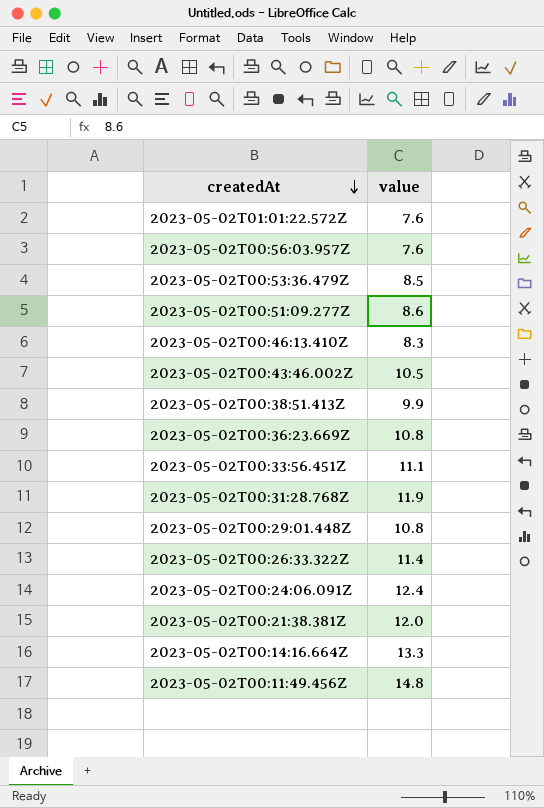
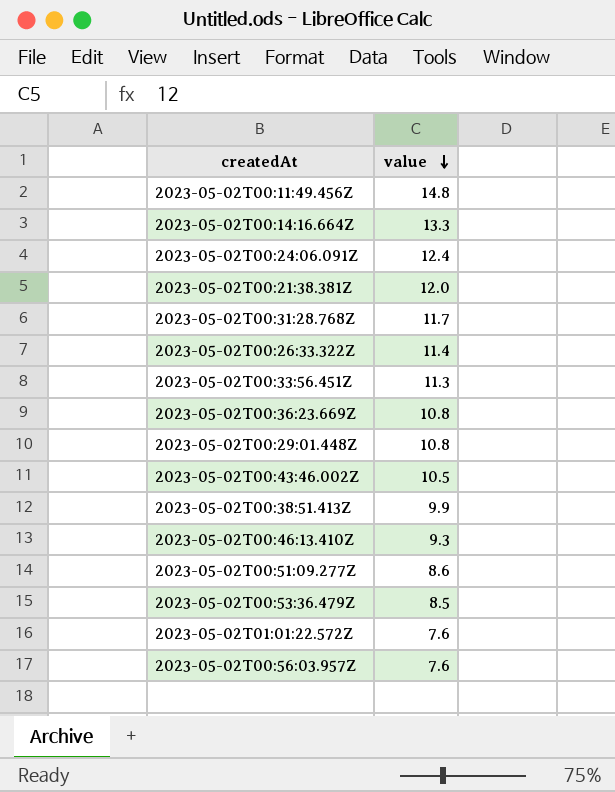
row order: createdAt descending -> value descending
2023-05-02T00:31:28.768Z | value: 11.9 -> 11.7
2023-05-02T00:33:56.451Z | value: 11.1 -> 11.3
2023-05-02T00:46:13.410Z | value: 8.3 -> 9.3

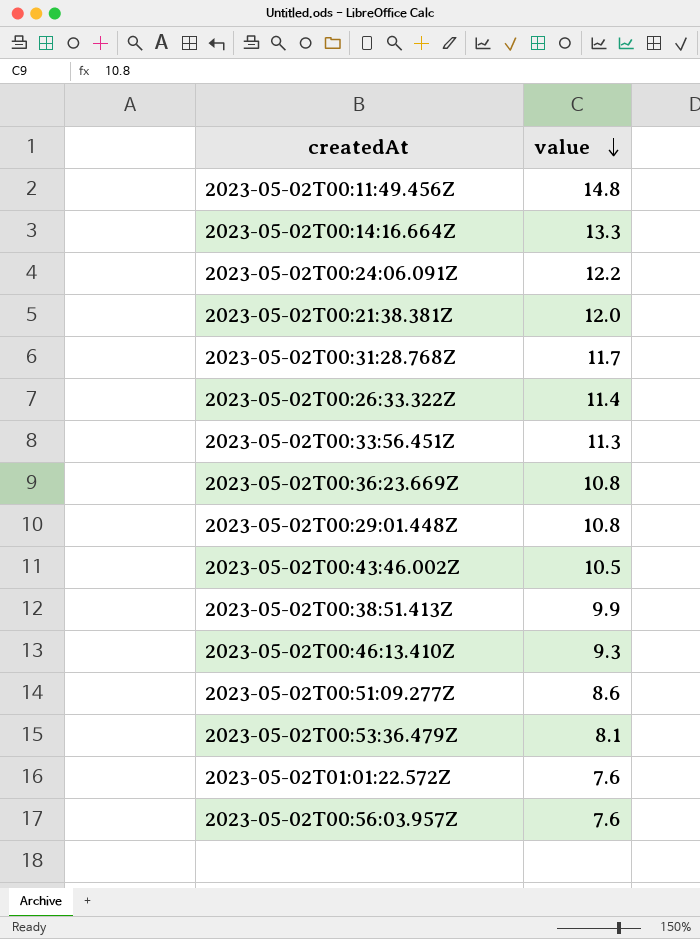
2023-05-02T00:24:06.091Z | value: 12.4 -> 12.2
2023-05-02T00:53:36.479Z | value: 8.5 -> 8.1

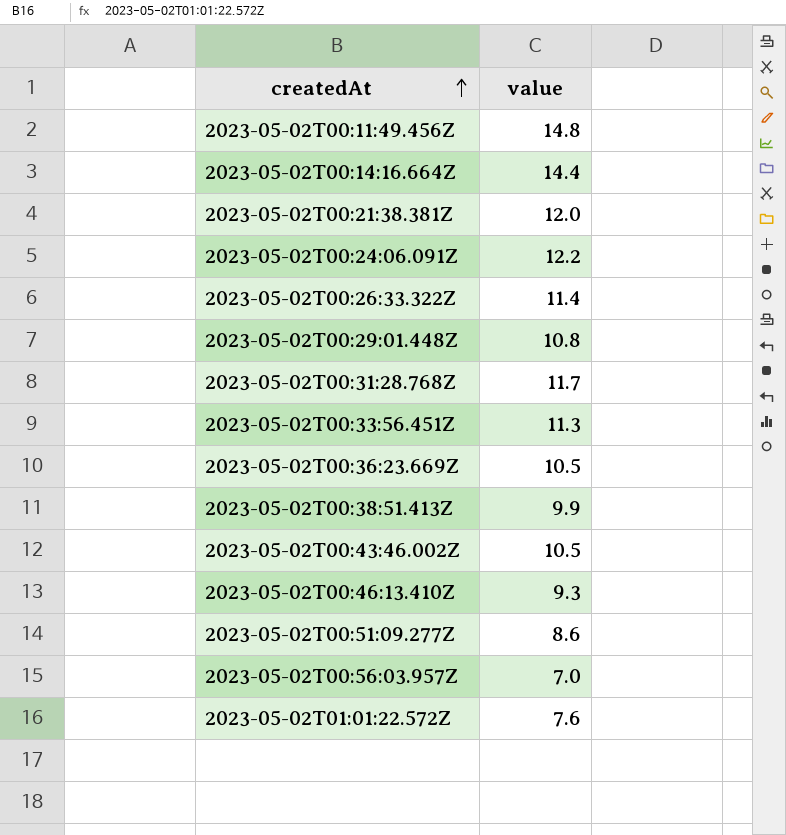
row order: value descending -> createdAt ascending
row 2023-05-02T00:53:36.479Z: 8.1 -> none
2023-05-02T00:14:16.664Z | value: 13.3 -> 14.4
2023-05-02T00:36:23.669Z | value: 10.8 -> 10.5
2023-05-02T00:56:03.957Z | value: 7.6 -> 7.0

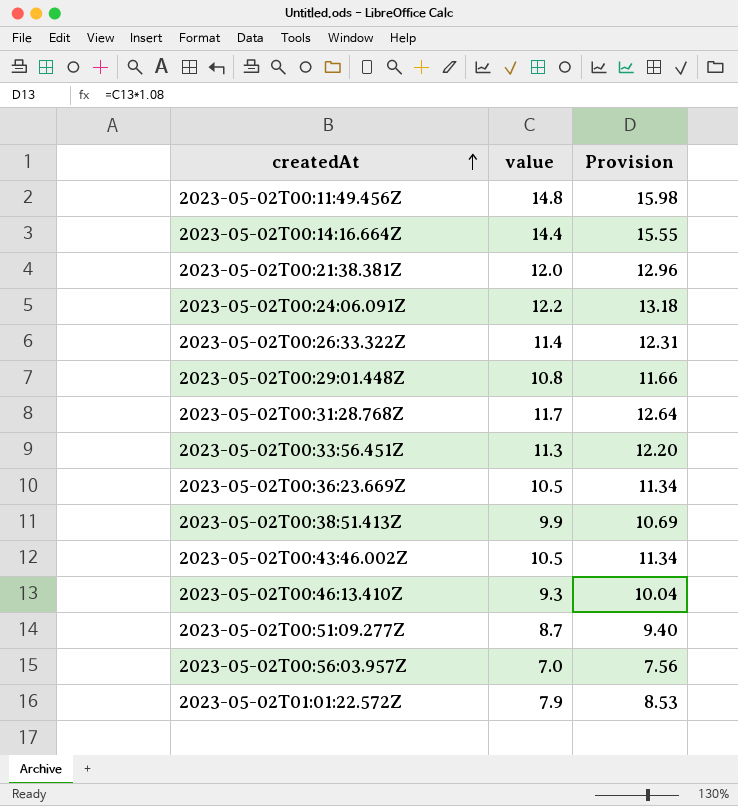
column Provision | formula: none -> [value] * 1.08
2023-05-02T00:51:09.277Z | value: 8.6 -> 8.7
2023-05-02T01:01:22.572Z | value: 7.6 -> 7.9

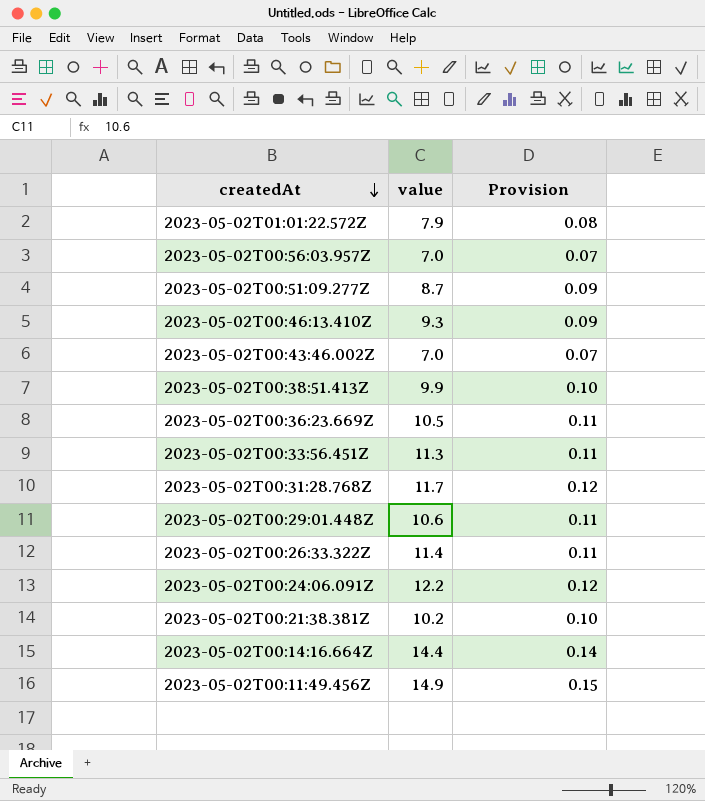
row order: createdAt ascending -> createdAt descending
column Provision | formula: [value] * 1.08 -> [value] * 0.01
2023-05-02T00:43:46.002Z | value: 10.5 -> 7.0
2023-05-02T00:29:01.448Z | value: 10.8 -> 10.6
2023-05-02T00:21:38.381Z | value: 12.0 -> 10.2
2023-05-02T00:11:49.456Z | value: 14.8 -> 14.9

